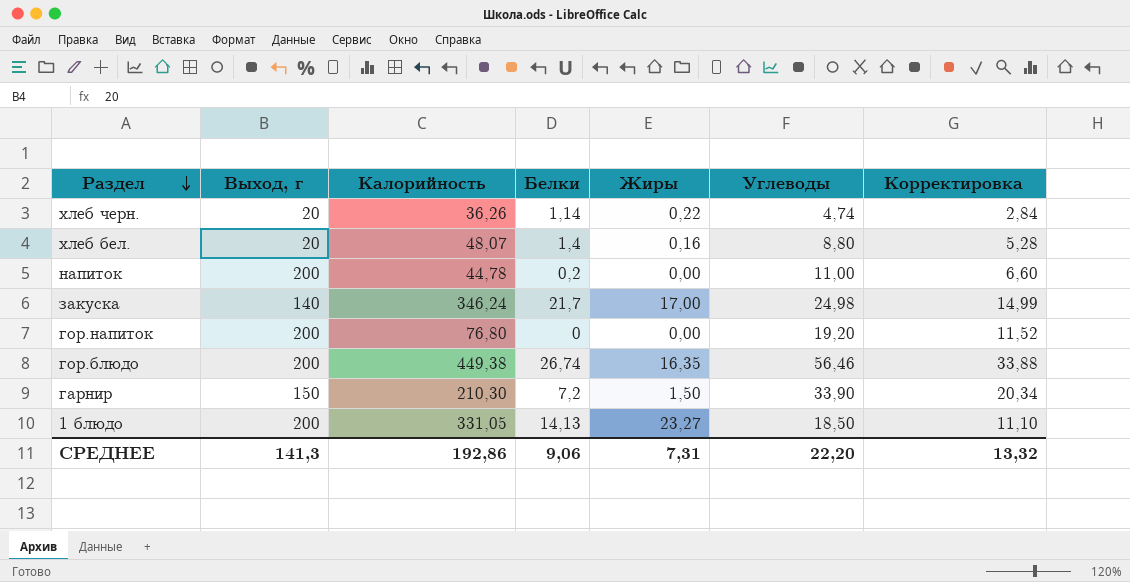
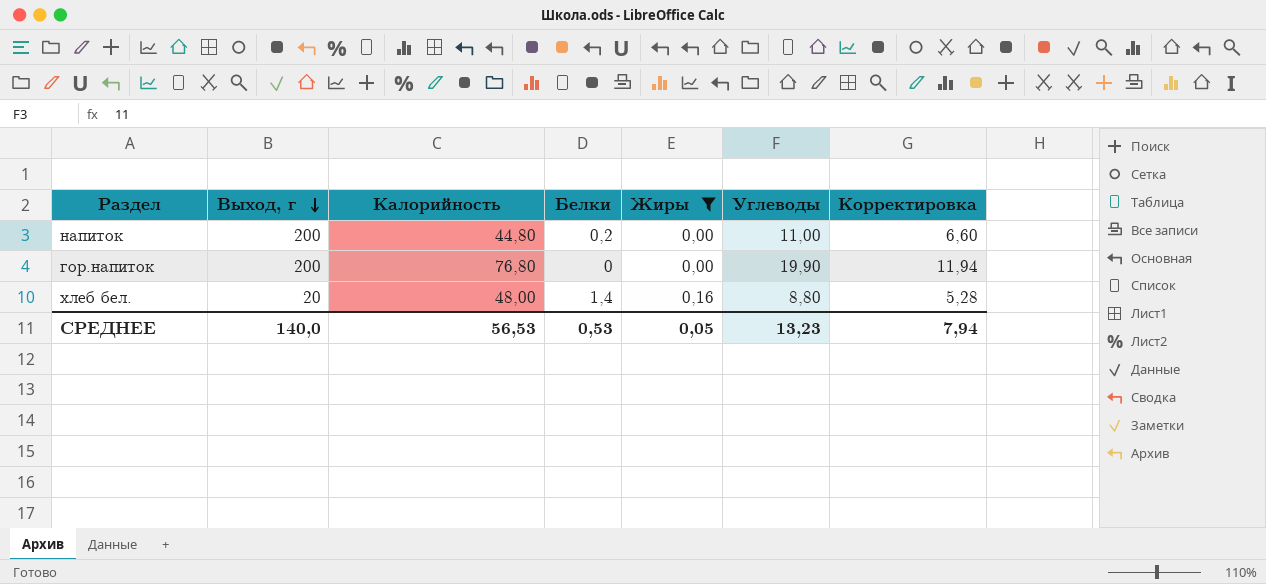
filter: none -> Жиры <= 0,16
row order: Раздел descending -> Выход, г descending
напиток | Калорийность: 44,78 -> 44,80
гор.напиток | Углеводы: 19,20 -> 19,90
гор.напиток | Корректировка: 11,52 -> 11,94
хлеб бел. | Калорийность: 48,07 -> 48,00
СРЕДНЕЕ | Выход, г: 141,3 -> 140,0
СРЕДНЕЕ | Калорийность: 192,86 -> 56,53
СРЕДНЕЕ | Белки: 9,06 -> 0,53
СРЕДНЕЕ | Жиры: 7,31 -> 0,05
СРЕДНЕЕ | Углеводы: 22,20 -> 13,23
СРЕДНЕЕ | Корректировка: 13,32 -> 7,94

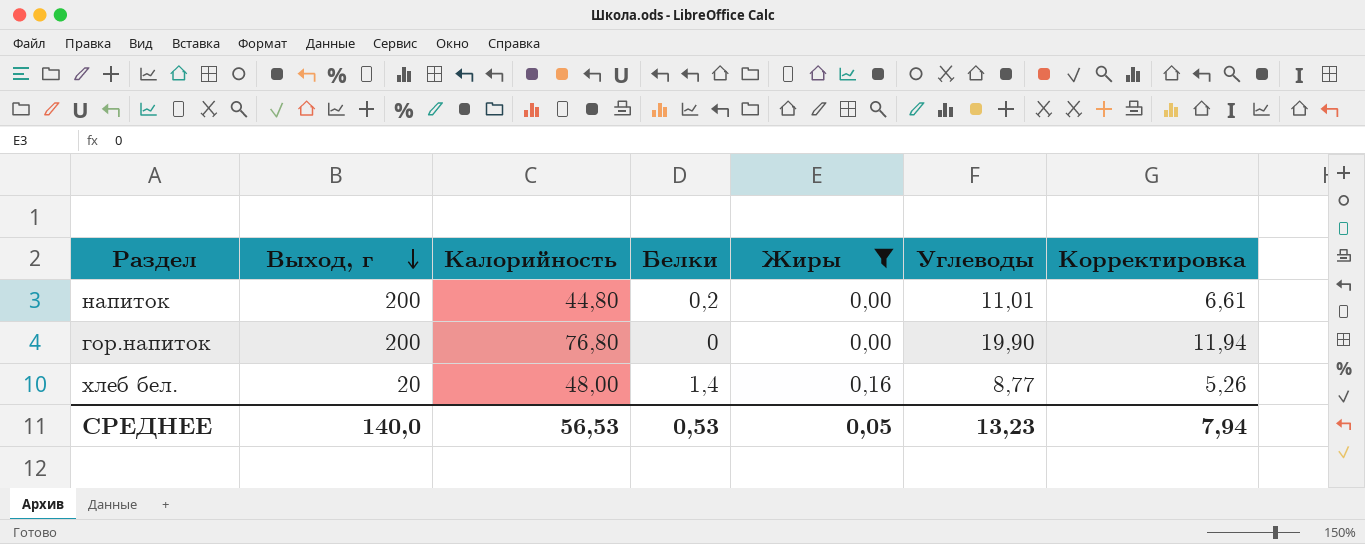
напиток | Углеводы: 11,00 -> 11,01
напиток | Корректировка: 6,60 -> 6,61
хлеб бел. | Углеводы: 8,80 -> 8,77
хлеб бел. | Корректировка: 5,28 -> 5,26

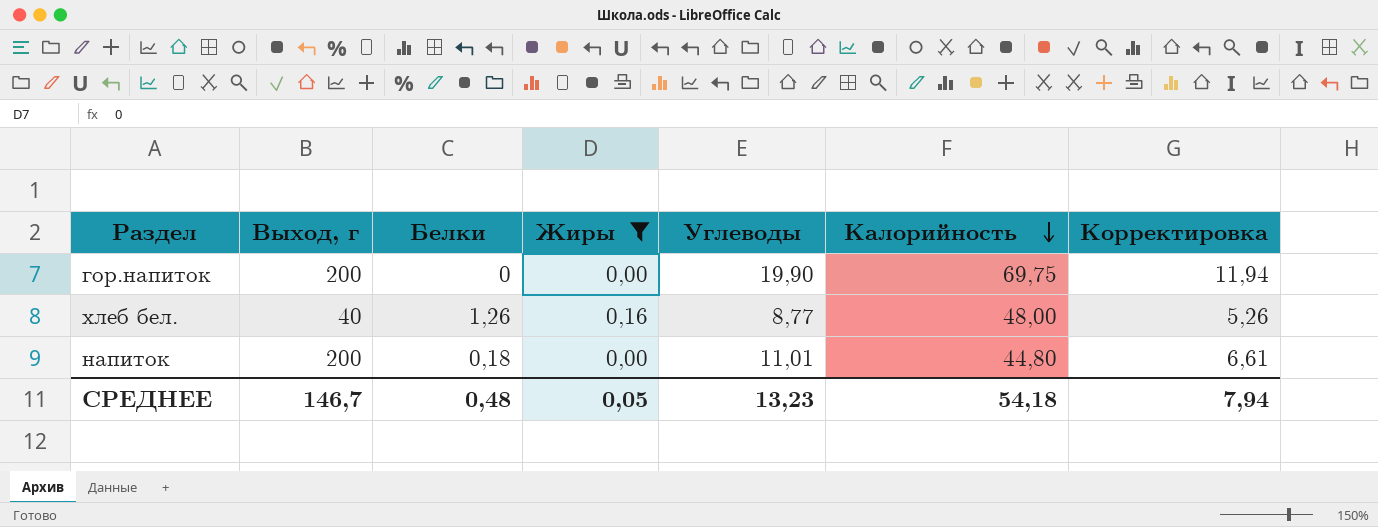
row order: Выход, г descending -> Калорийность descending
column Калорийность | position: 3 -> 6
гор.напиток | Калорийность: 76,80 -> 69,75
хлеб бел. | Выход, г: 20 -> 40
хлеб бел. | Белки: 1,4 -> 1,26
напиток | Белки: 0,2 -> 0,18
СРЕДНЕЕ | Выход, г: 140,0 -> 146,7
СРЕДНЕЕ | Белки: 0,53 -> 0,48
СРЕДНЕЕ | Калорийность: 56,53 -> 54,18

